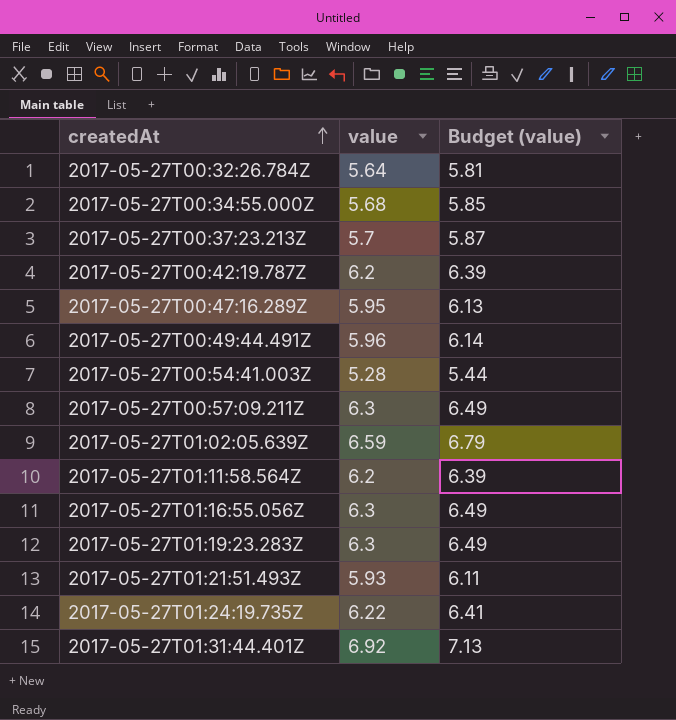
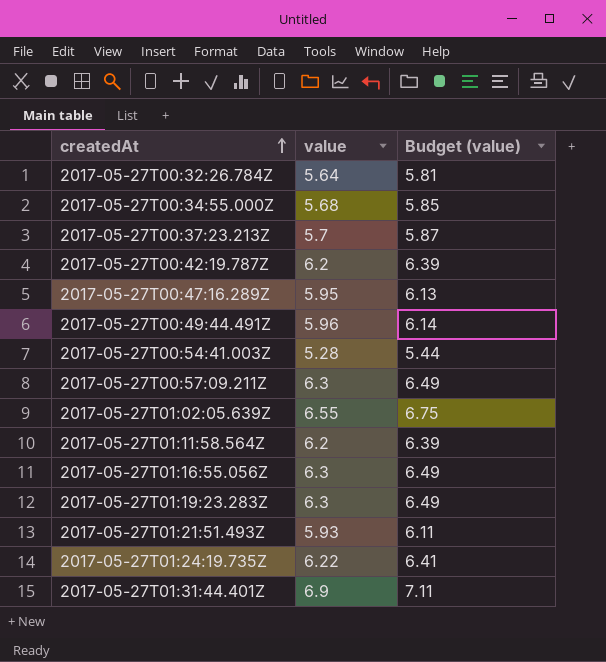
2017-05-27T01:02:05.639Z | value: 6.59 -> 6.55
2017-05-27T01:02:05.639Z | Budget (value): 6.79 -> 6.75
2017-05-27T01:31:44.401Z | value: 6.92 -> 6.9
2017-05-27T01:31:44.401Z | Budget (value): 7.13 -> 7.11

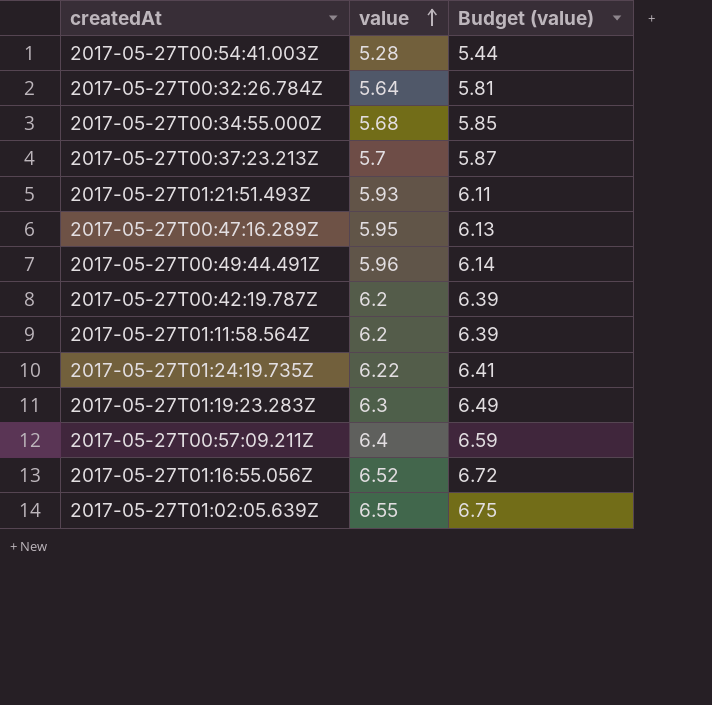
row order: createdAt ascending -> value ascending
row 2017-05-27T01:31:44.401Z: 6.9 | 7.11 -> none
2017-05-27T00:57:09.211Z | value: 6.3 -> 6.4
2017-05-27T00:57:09.211Z | Budget (value): 6.49 -> 6.59
2017-05-27T01:16:55.056Z | value: 6.3 -> 6.52
2017-05-27T01:16:55.056Z | Budget (value): 6.49 -> 6.72

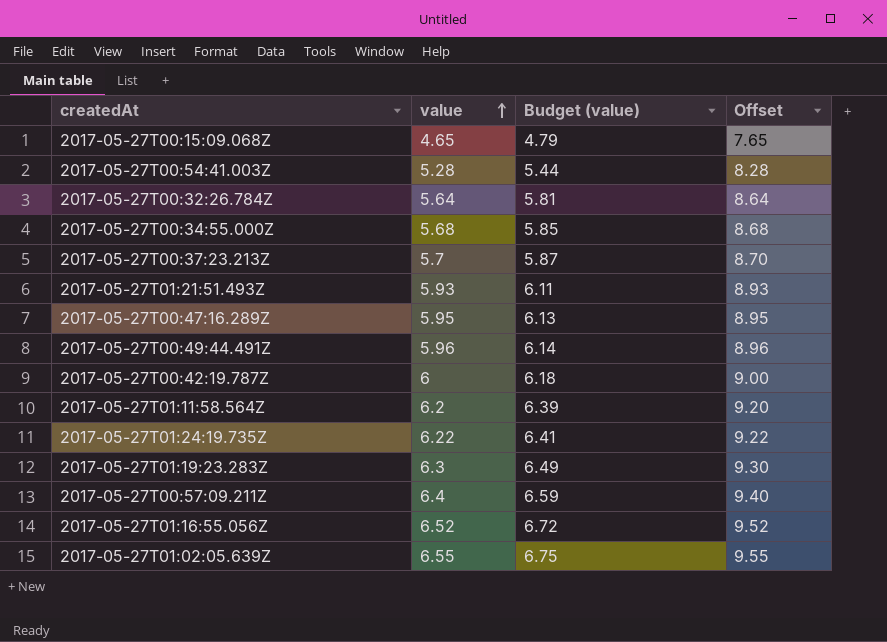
column Offset | formula: none -> [value] + 3
row 2017-05-27T00:15:09.068Z: none -> 4.65 | 4.79 | 7.65
2017-05-27T00:42:19.787Z | value: 6.2 -> 6
2017-05-27T00:42:19.787Z | Budget (value): 6.39 -> 6.18

